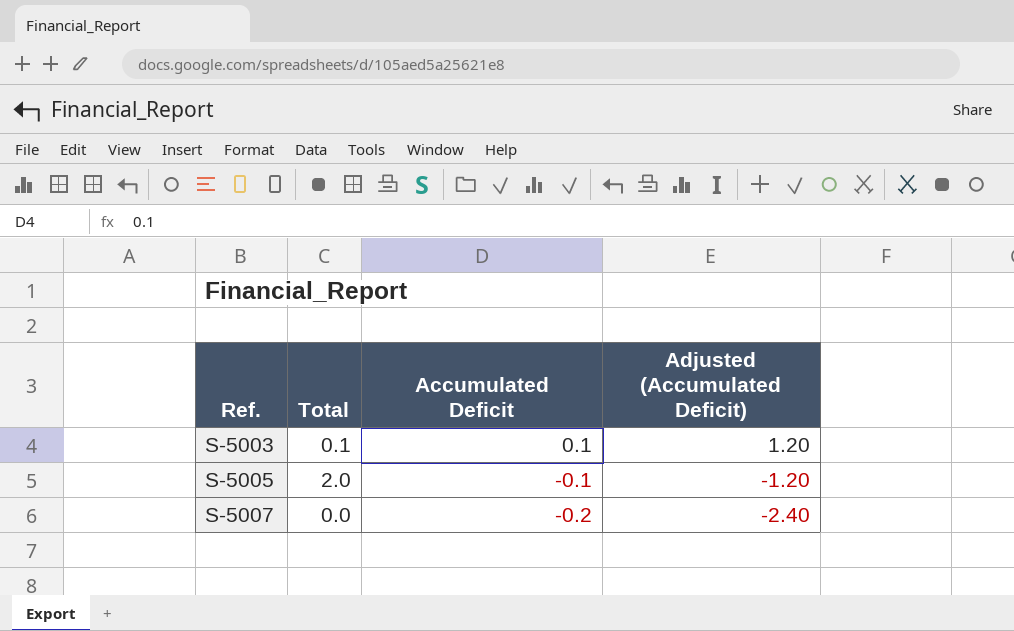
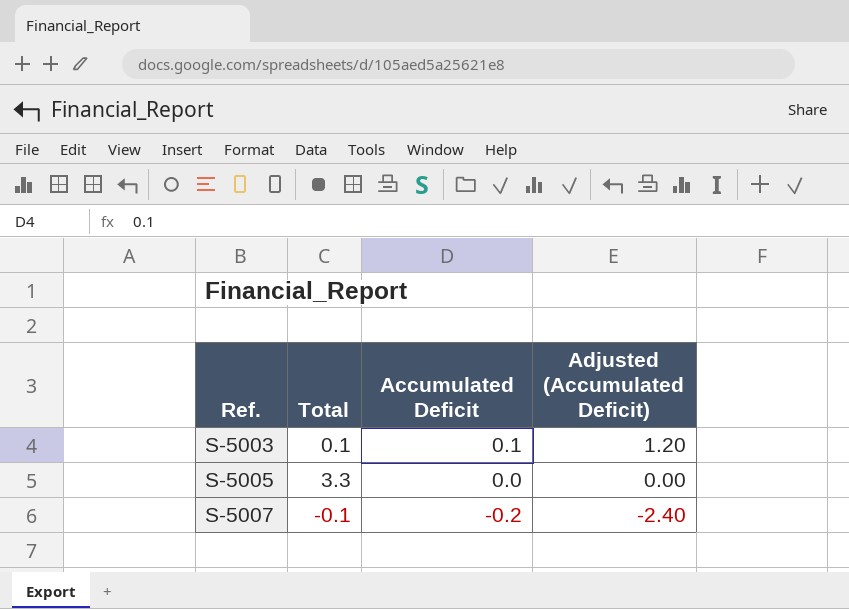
S-5005 | Total: 2.0 -> 3.3
S-5005 | Accumulated Deficit: -0.1 -> 0.0
S-5005 | Adjusted (Accumulated Deficit): -1.20 -> 0.00
S-5007 | Total: 0.0 -> -0.1

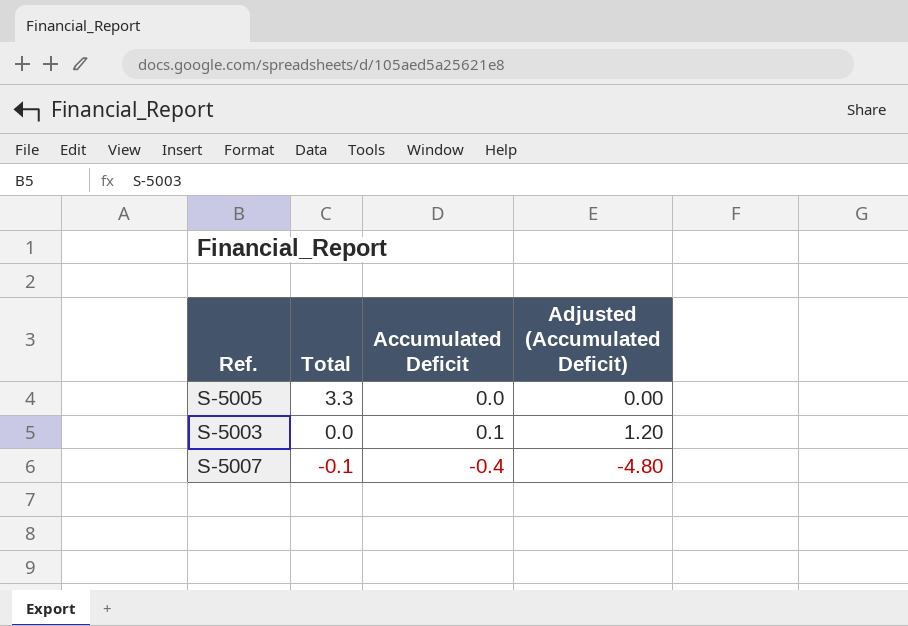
row order: Ref. ascending -> Total descending
S-5003 | Total: 0.1 -> 0.0
S-5007 | Accumulated Deficit: -0.2 -> -0.4
S-5007 | Adjusted (Accumulated Deficit): -2.40 -> -4.80

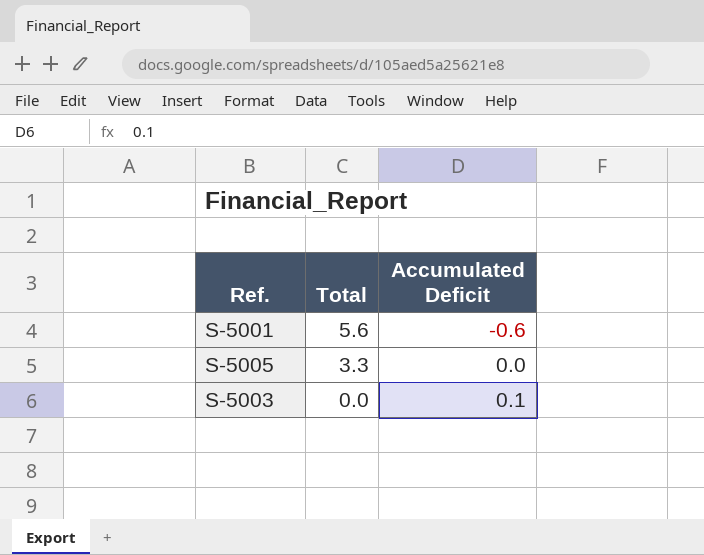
column Adjusted (Accumulated Deficit) | formula: [Accumulated Deficit] * 12 -> none
row S-5007: -0.1 | -0.4 | -4.80 -> none
row S-5001: none -> 5.6 | -0.6

